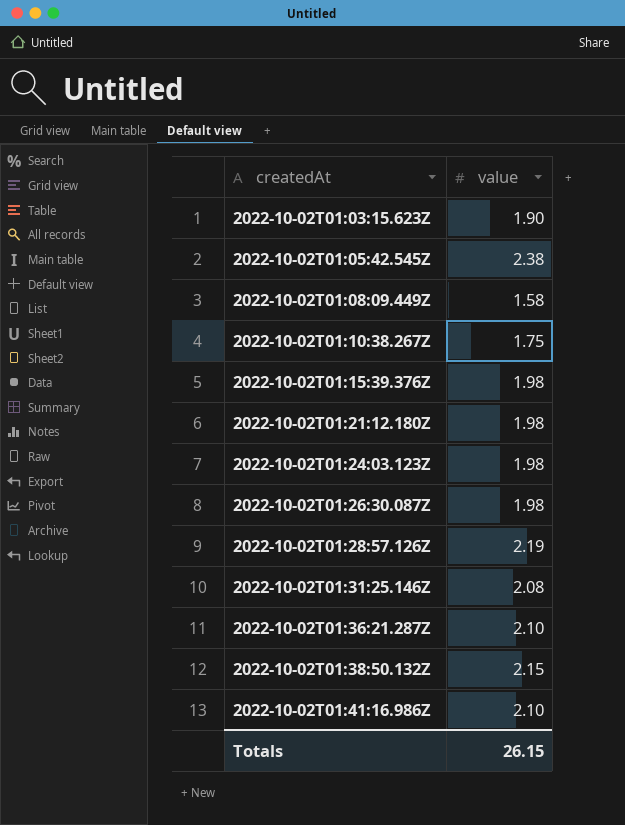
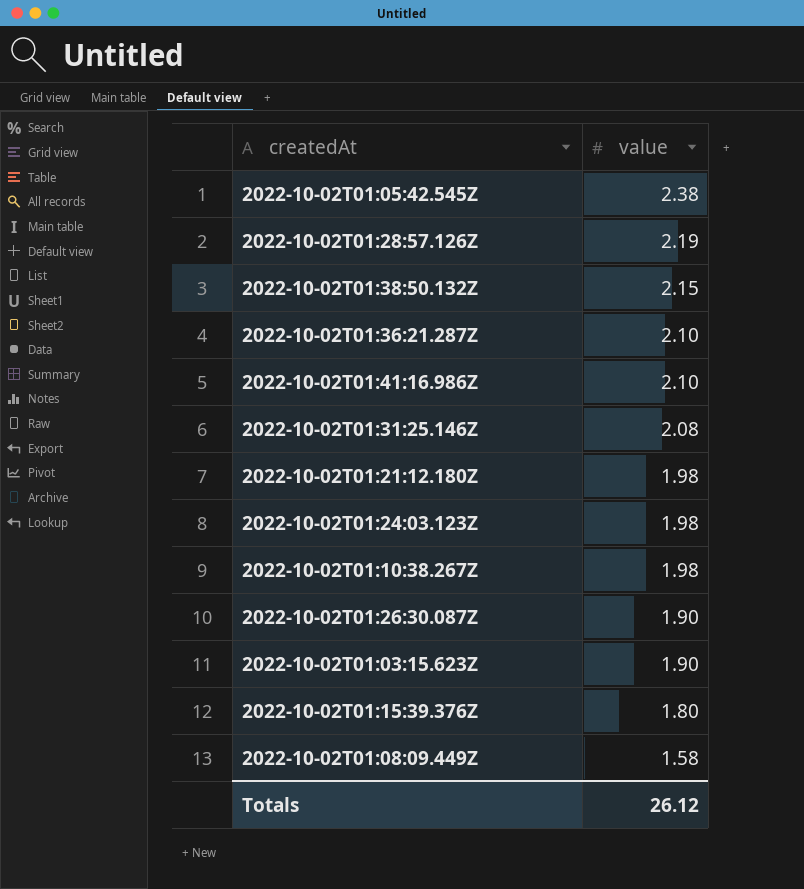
row order: createdAt ascending -> value descending
2022-10-02T01:10:38.267Z | value: 1.75 -> 1.98
2022-10-02T01:26:30.087Z | value: 1.98 -> 1.90
2022-10-02T01:15:39.376Z | value: 1.98 -> 1.80
Totals | value: 26.15 -> 26.12

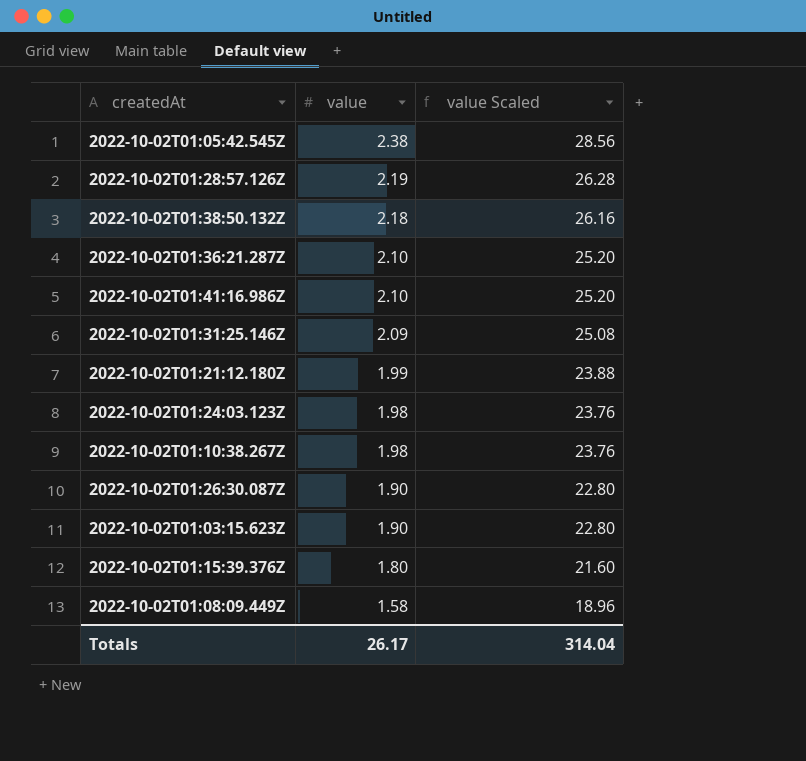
column value Scaled | formula: none -> [value] * 12
2022-10-02T01:38:50.132Z | value: 2.15 -> 2.18
2022-10-02T01:31:25.146Z | value: 2.08 -> 2.09
2022-10-02T01:21:12.180Z | value: 1.98 -> 1.99
Totals | value: 26.12 -> 26.17

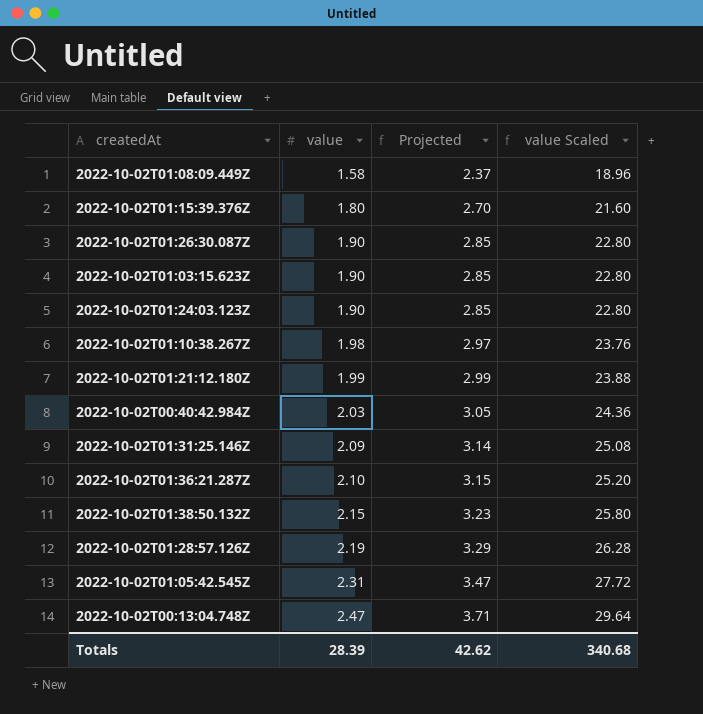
row order: value descending -> value ascending
column Projected | formula: none -> [value] * 1.5
row 2022-10-02T01:41:16.986Z: 2.10 | 25.20 -> none
2022-10-02T01:24:03.123Z | value: 1.98 -> 1.90
2022-10-02T01:24:03.123Z | value Scaled: 23.76 -> 22.80
row 2022-10-02T00:40:42.984Z: none -> 2.03 | 3.05 | 24.36
2022-10-02T01:38:50.132Z | value: 2.18 -> 2.15
2022-10-02T01:38:50.132Z | value Scaled: 26.16 -> 25.80
2022-10-02T01:05:42.545Z | value: 2.38 -> 2.31
2022-10-02T01:05:42.545Z | value Scaled: 28.56 -> 27.72
row 2022-10-02T00:13:04.748Z: none -> 2.47 | 3.71 | 29.64
Totals | value: 26.17 -> 28.39
Totals | value Scaled: 314.04 -> 340.68

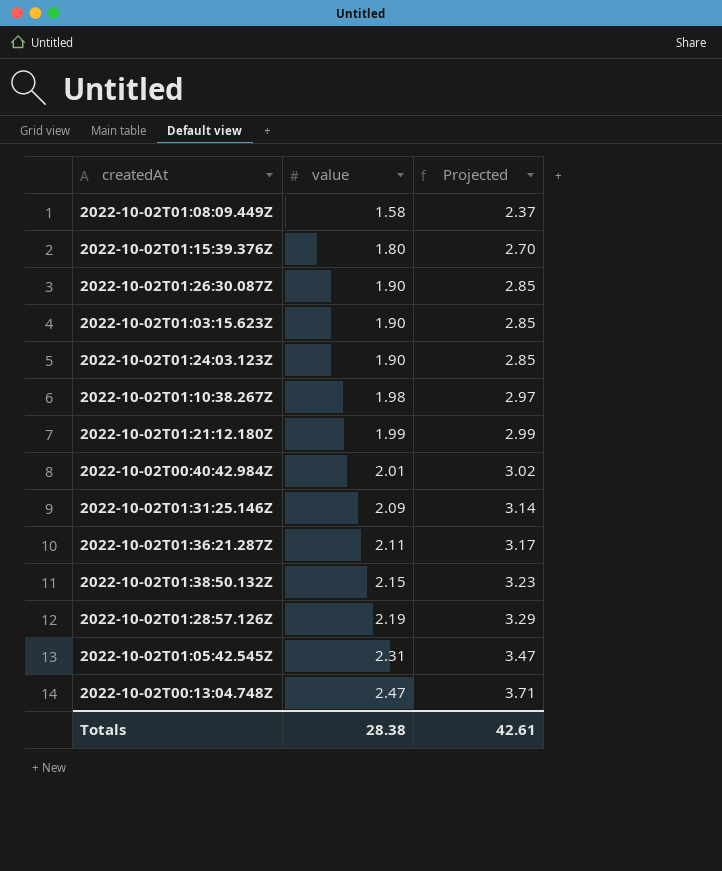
column value Scaled | formula: [value] * 12 -> none
2022-10-02T00:40:42.984Z | value: 2.03 -> 2.01
2022-10-02T00:40:42.984Z | Projected: 3.05 -> 3.02
2022-10-02T01:36:21.287Z | value: 2.10 -> 2.11
2022-10-02T01:36:21.287Z | Projected: 3.15 -> 3.17
Totals | value: 28.39 -> 28.38
Totals | Projected: 42.62 -> 42.61

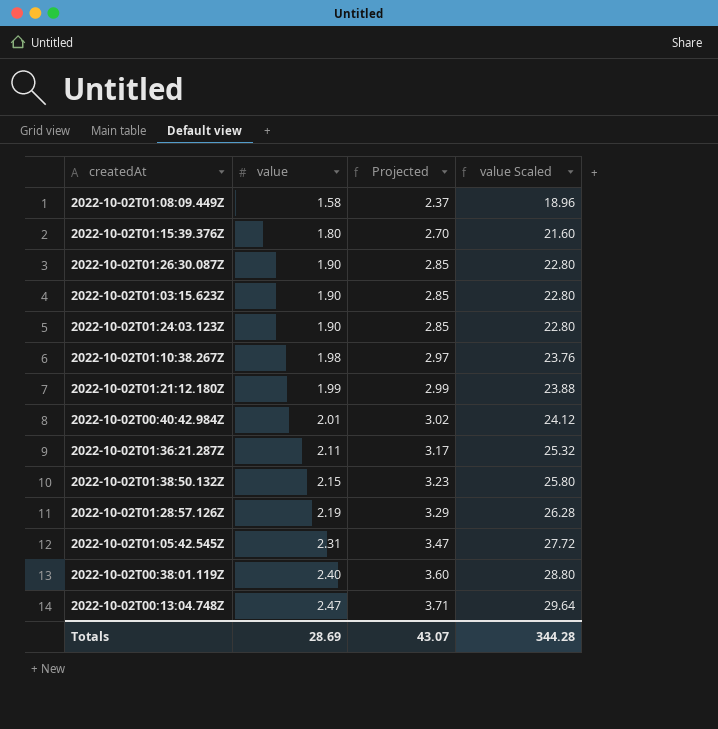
column value Scaled | formula: none -> [value] * 12
row 2022-10-02T01:31:25.146Z: 2.09 | 3.14 -> none
row 2022-10-02T00:38:01.119Z: none -> 2.40 | 3.60 | 28.80
Totals | value: 28.38 -> 28.69
Totals | Projected: 42.61 -> 43.07

